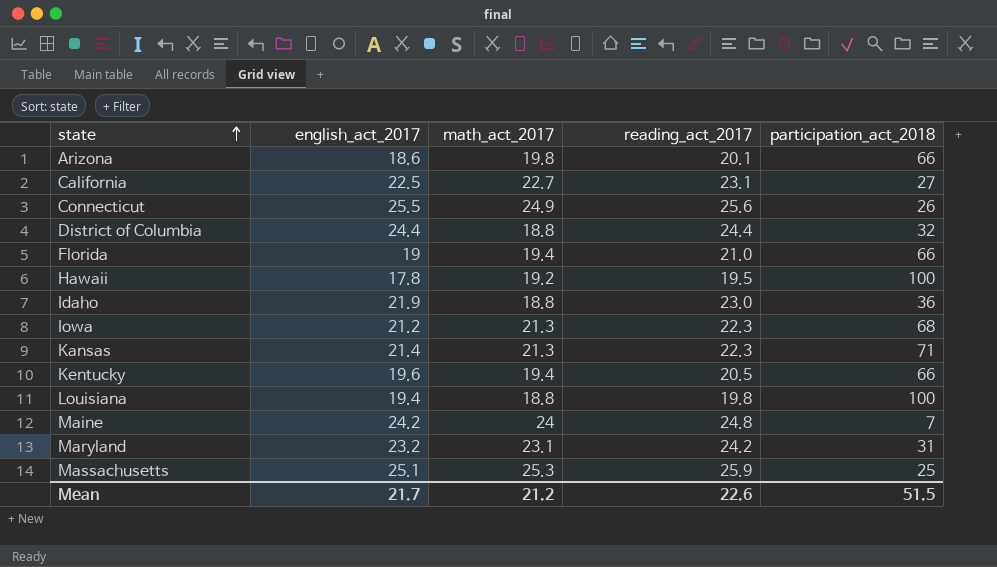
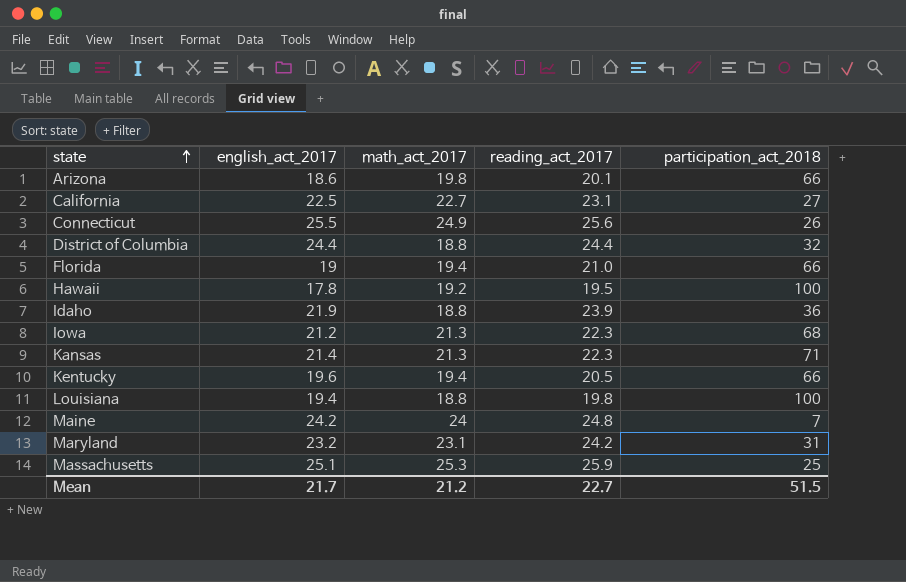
Idaho | reading_act_2017: 23.0 -> 23.9
Mean | reading_act_2017: 22.6 -> 22.7

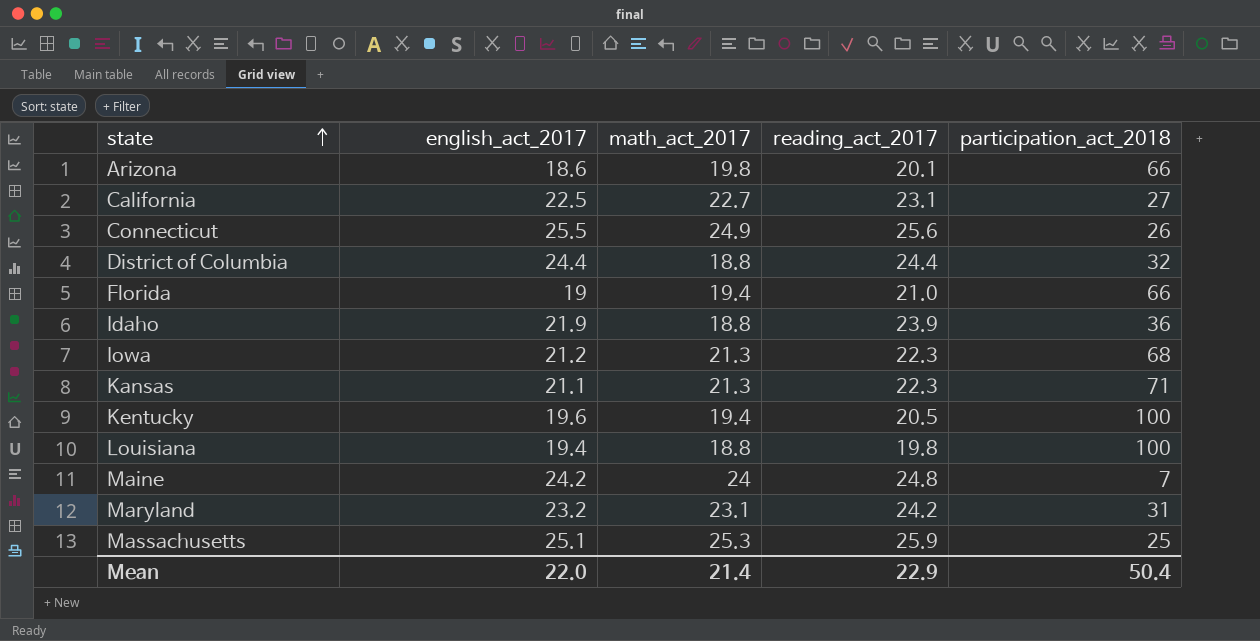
row Hawaii: 17.8 | 19.2 | 19.5 | 100 -> none
Kansas | english_act_2017: 21.4 -> 21.1
Kentucky | participation_act_2018: 66 -> 100
Mean | english_act_2017: 21.7 -> 22.0
Mean | math_act_2017: 21.2 -> 21.4
Mean | reading_act_2017: 22.7 -> 22.9
Mean | participation_act_2018: 51.5 -> 50.4

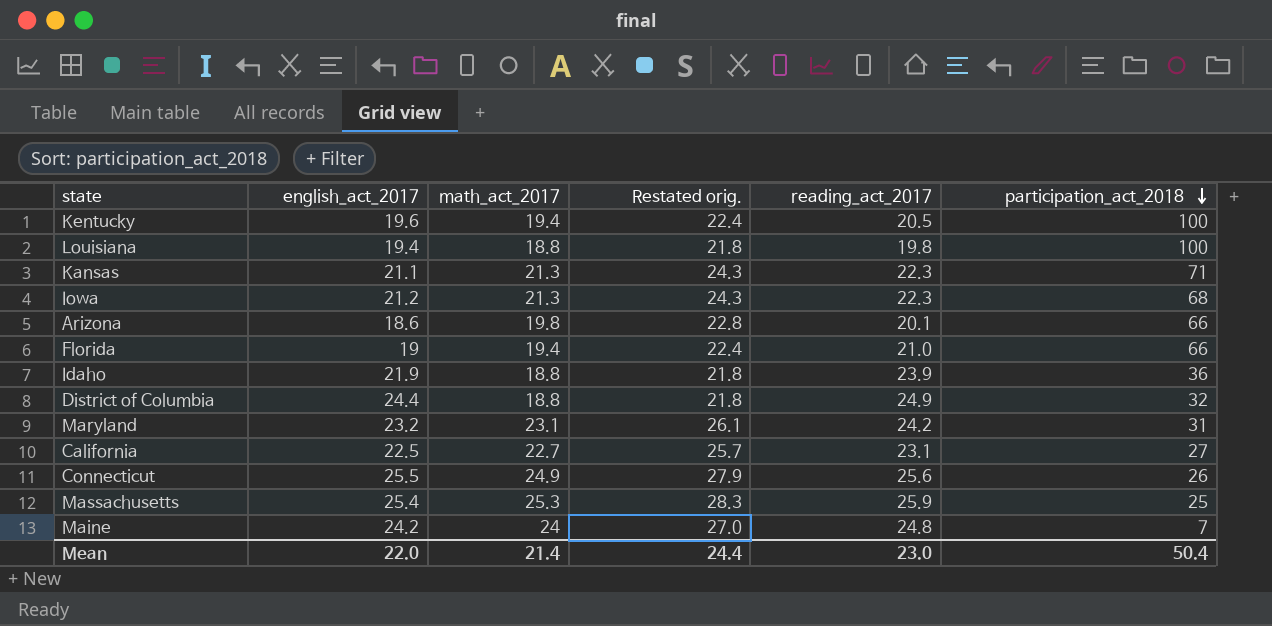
row order: state ascending -> participation_act_2018 descending
column Restated orig. | formula: none -> [math_act_2017] + 3
District of Columbia | reading_act_2017: 24.4 -> 24.9
Massachusetts | english_act_2017: 25.1 -> 25.4
Mean | reading_act_2017: 22.9 -> 23.0

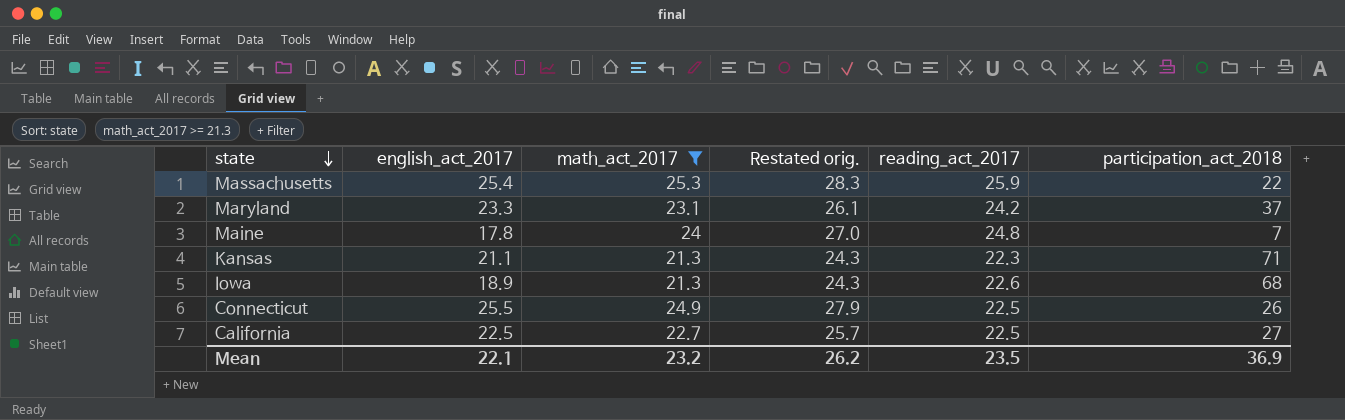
filter: none -> math_act_2017 >= 21.3
row order: participation_act_2018 descending -> state descending
Massachusetts | participation_act_2018: 25 -> 22
Maryland | english_act_2017: 23.2 -> 23.3
Maryland | participation_act_2018: 31 -> 37
Maine | english_act_2017: 24.2 -> 17.8
Iowa | english_act_2017: 21.2 -> 18.9
Iowa | reading_act_2017: 22.3 -> 22.6
Connecticut | reading_act_2017: 25.6 -> 22.5
California | reading_act_2017: 23.1 -> 22.5
Mean | english_act_2017: 22.0 -> 22.1
Mean | math_act_2017: 21.4 -> 23.2
Mean | Restated orig.: 24.4 -> 26.2
Mean | reading_act_2017: 23.0 -> 23.5
Mean | participation_act_2018: 50.4 -> 36.9

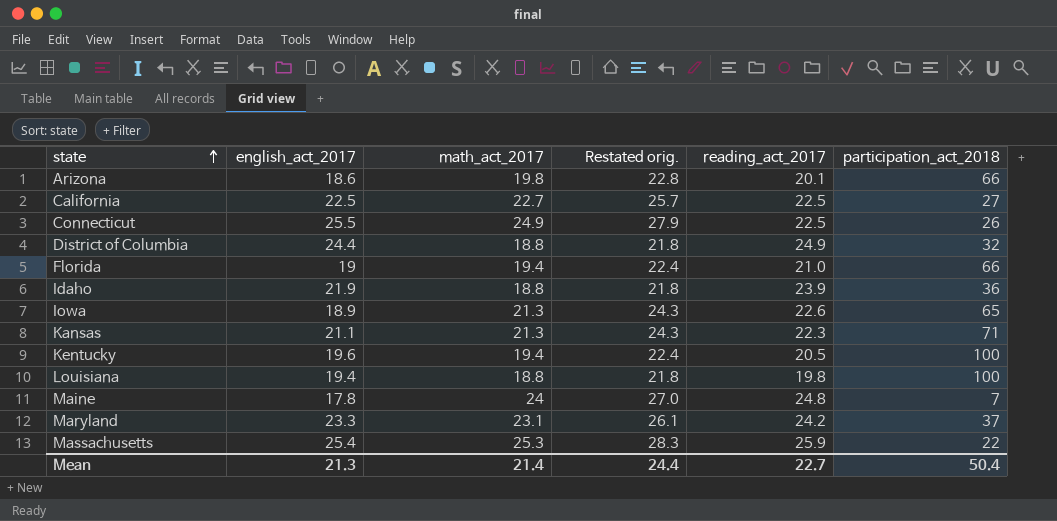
filter: math_act_2017 >= 21.3 -> none
row order: state descending -> state ascending
Iowa | participation_act_2018: 68 -> 65
Mean | english_act_2017: 22.1 -> 21.3
Mean | math_act_2017: 23.2 -> 21.4
Mean | Restated orig.: 26.2 -> 24.4
Mean | reading_act_2017: 23.5 -> 22.7
Mean | participation_act_2018: 36.9 -> 50.4

